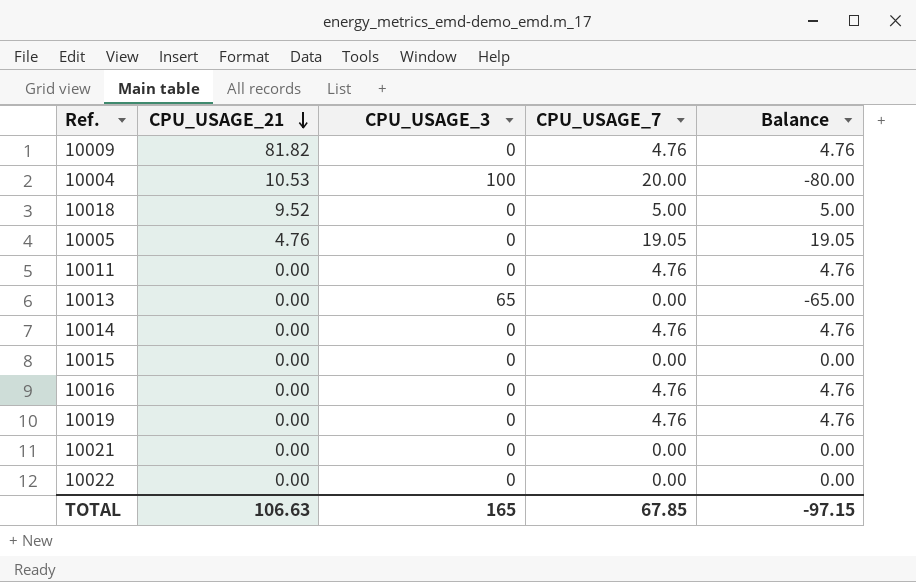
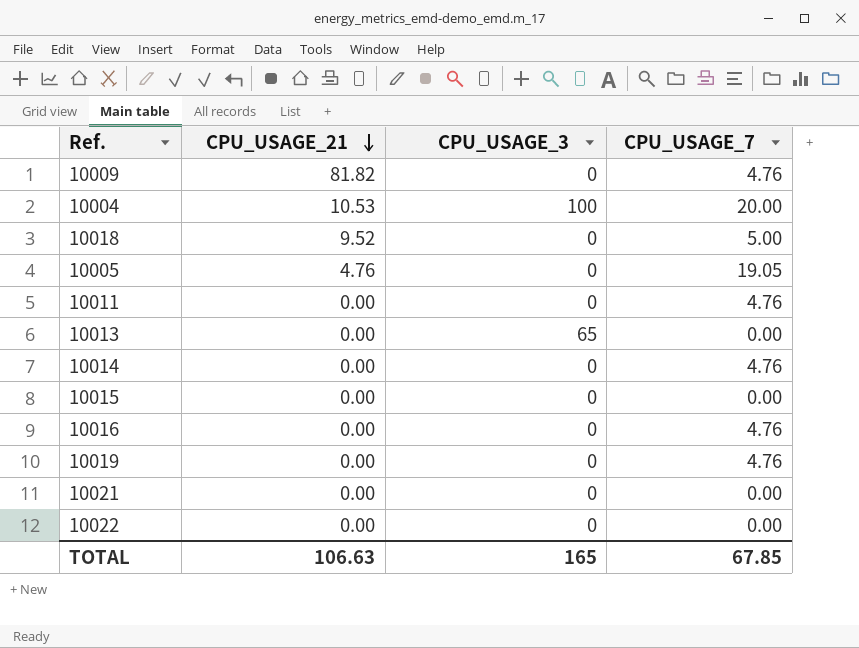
column Balance | formula: [CPU_USAGE_7] - [CPU_USAGE_3] -> none

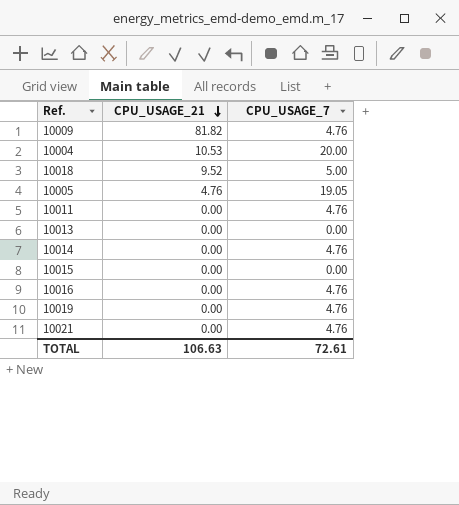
column CPU_USAGE_3 | position: 3 -> none
row 10022: 0.00 | 0 | 0.00 -> none
10021 | CPU_USAGE_7: 0.00 -> 4.76
TOTAL | CPU_USAGE_7: 67.85 -> 72.61

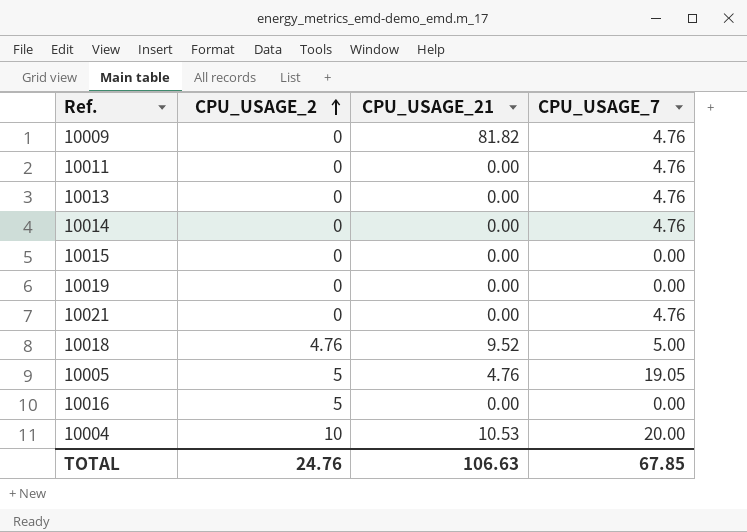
row order: CPU_USAGE_21 descending -> CPU_USAGE_2 ascending
column CPU_USAGE_2 | position: none -> 2
10013 | CPU_USAGE_7: 0.00 -> 4.76
10019 | CPU_USAGE_7: 4.76 -> 0.00
10016 | CPU_USAGE_7: 4.76 -> 0.00
TOTAL | CPU_USAGE_7: 72.61 -> 67.85

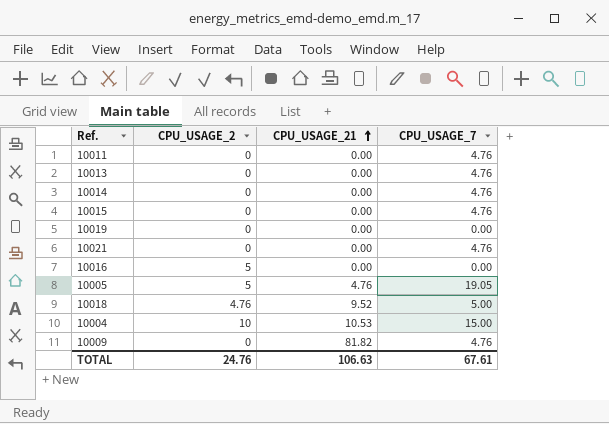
row order: CPU_USAGE_2 ascending -> CPU_USAGE_21 ascending
10015 | CPU_USAGE_7: 0.00 -> 4.76
10004 | CPU_USAGE_7: 20.00 -> 15.00
TOTAL | CPU_USAGE_7: 67.85 -> 67.61

